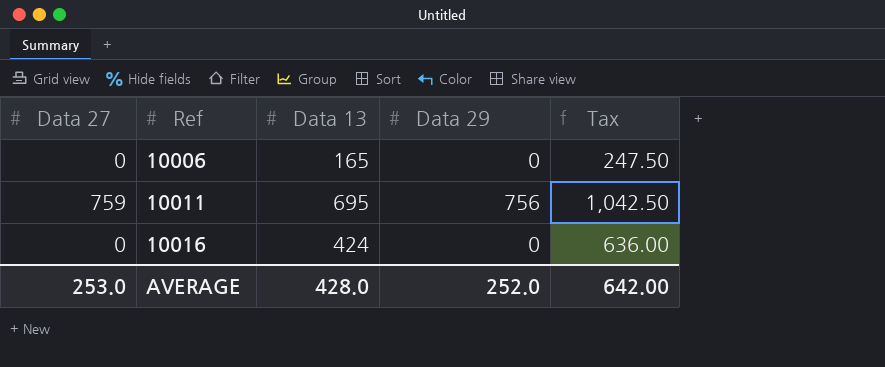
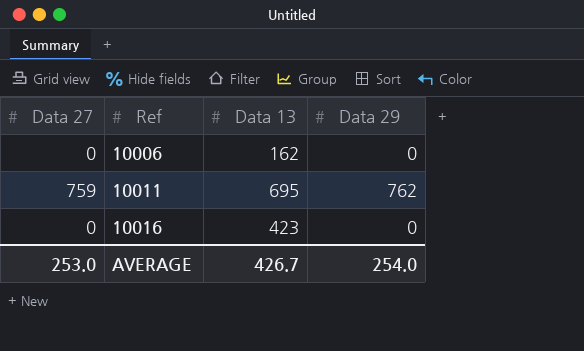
column Tax | formula: [Data 13] * 1.5 -> none
10006 | Data 13: 165 -> 162
10011 | Data 29: 756 -> 762
10016 | Data 13: 424 -> 423
AVERAGE | Data 13: 428.0 -> 426.7
AVERAGE | Data 29: 252.0 -> 254.0

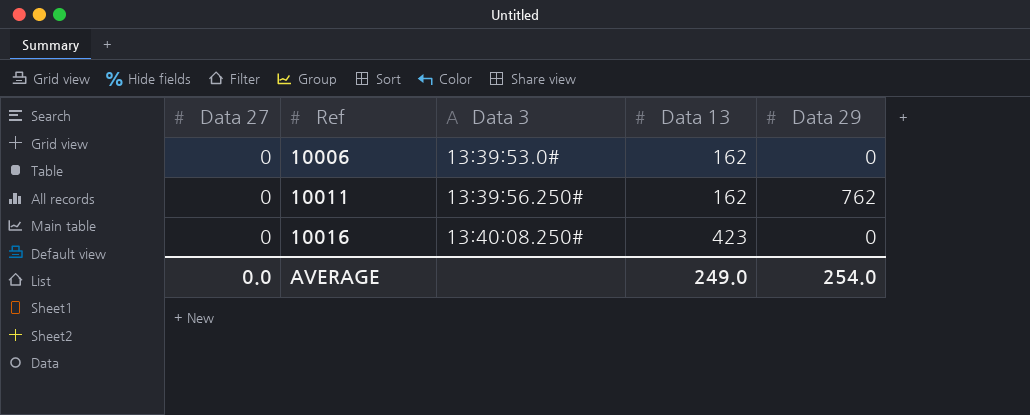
column Data 3 | position: none -> 3
10011 | Data 27: 759 -> 0
10011 | Data 13: 695 -> 162
AVERAGE | Data 27: 253.0 -> 0.0
AVERAGE | Data 13: 426.7 -> 249.0

